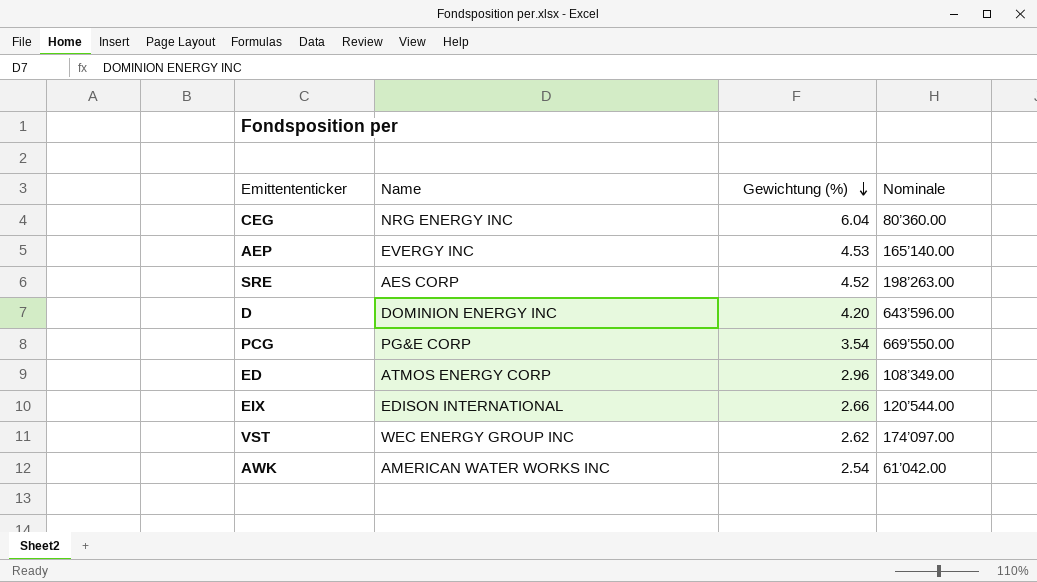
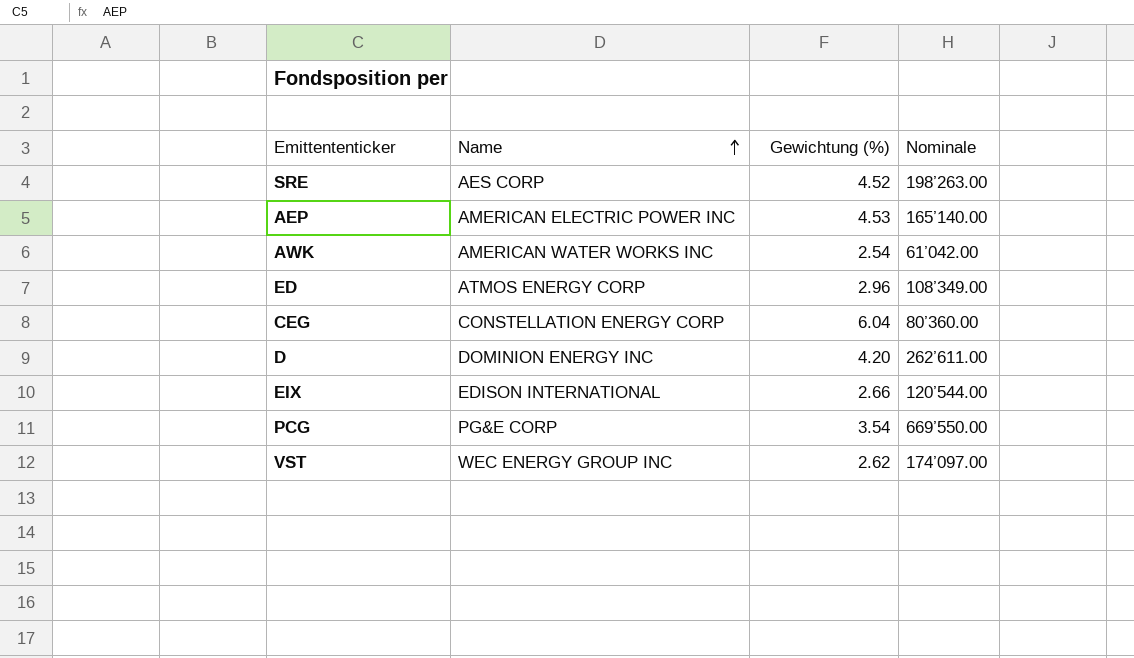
row order: Gewichtung (%) descending -> Name ascending
AEP | Name: EVERGY INC -> AMERICAN ELECTRIC POWER INC
CEG | Name: NRG ENERGY INC -> CONSTELLATION ENERGY CORP
D | Nominale: 643’596.00 -> 262’611.00

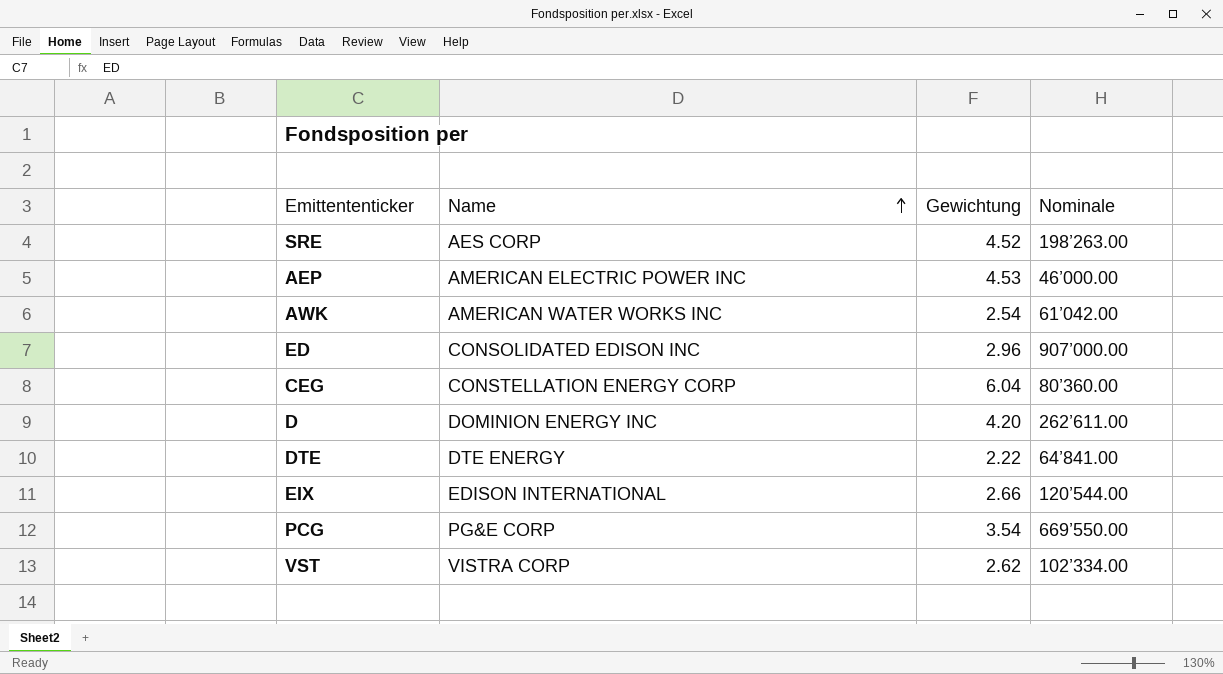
column name: Gewichtung (%) -> Gewichtung
AEP | Nominale: 165’140.00 -> 46’000.00
ED | Name: ATMOS ENERGY CORP -> CONSOLIDATED EDISON INC
ED | Nominale: 108’349.00 -> 907’000.00
row DTE: none -> DTE ENERGY | 2.22 | 64’841.00
VST | Name: WEC ENERGY GROUP INC -> VISTRA CORP
VST | Nominale: 174’097.00 -> 102’334.00

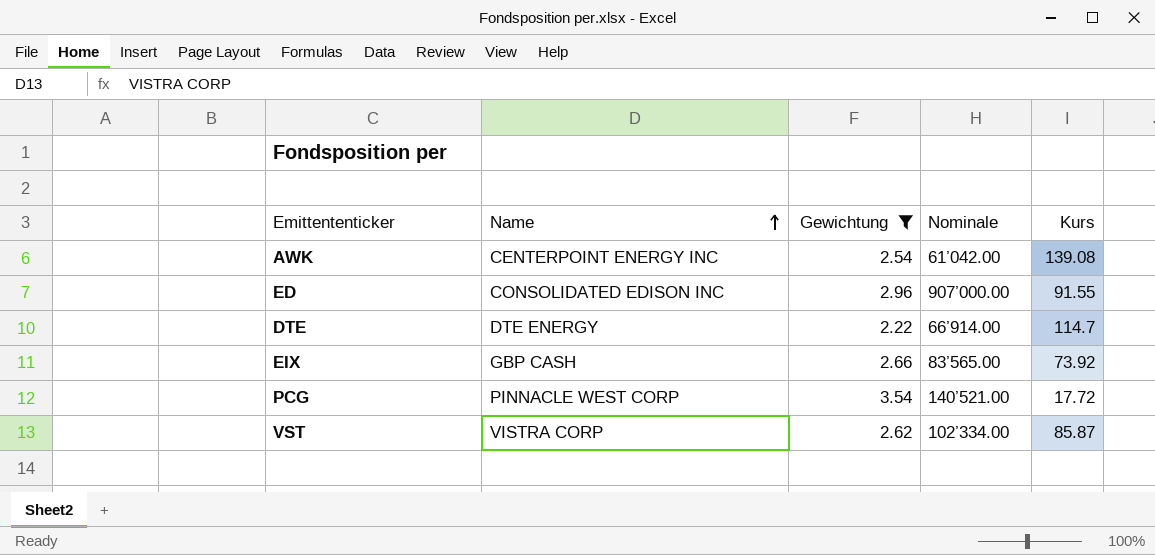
filter: none -> Gewichtung <= 3.54
column Kurs | position: none -> 5
AWK | Name: AMERICAN WATER WORKS INC -> CENTERPOINT ENERGY INC
DTE | Nominale: 64’841.00 -> 66’914.00
EIX | Name: EDISON INTERNATIONAL -> GBP CASH
EIX | Nominale: 120’544.00 -> 83’565.00
PCG | Name: PG&E CORP -> PINNACLE WEST CORP
PCG | Nominale: 669’550.00 -> 140’521.00

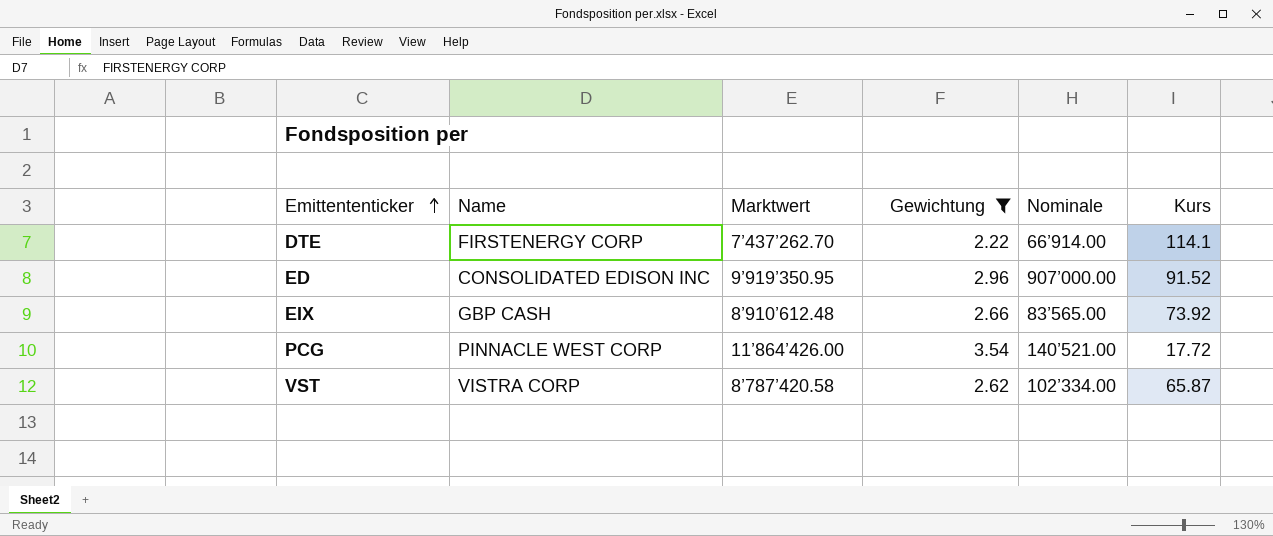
row order: Name ascending -> Emittententicker ascending
column Marktwert | position: none -> 3
row AWK: CENTERPOINT ENERGY INC | 2.54 | 61’042.00 | 139.08 -> none
DTE | Name: DTE ENERGY -> FIRSTENERGY CORP
DTE | Kurs: 114.7 -> 114.1
ED | Kurs: 91.55 -> 91.52
VST | Kurs: 85.87 -> 65.87

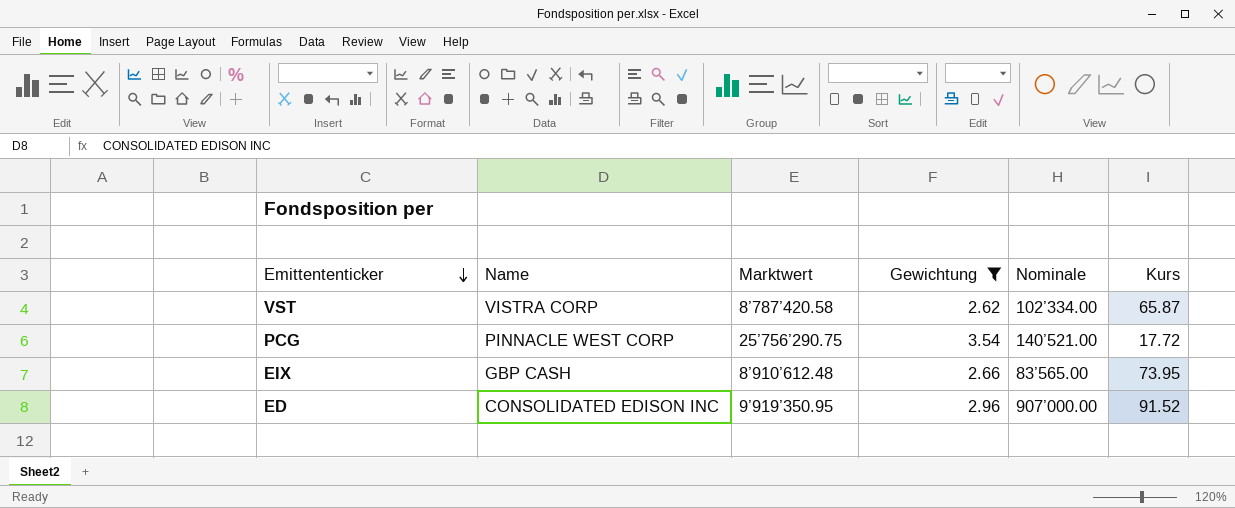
row order: Emittententicker ascending -> Emittententicker descending
row DTE: FIRSTENERGY CORP | 7’437’262.70 | 2.22 | 66’914.00 | 114.1 -> none
PCG | Marktwert: 11’864’426.00 -> 25’756’290.75
EIX | Kurs: 73.92 -> 73.95

